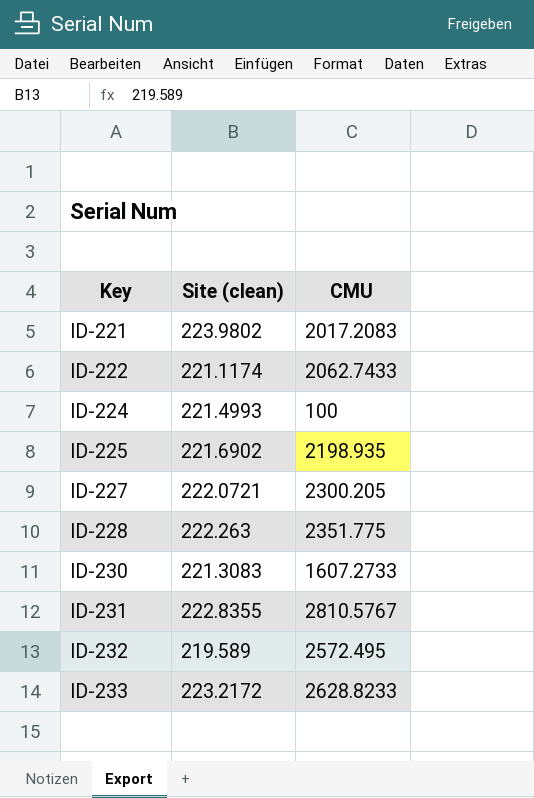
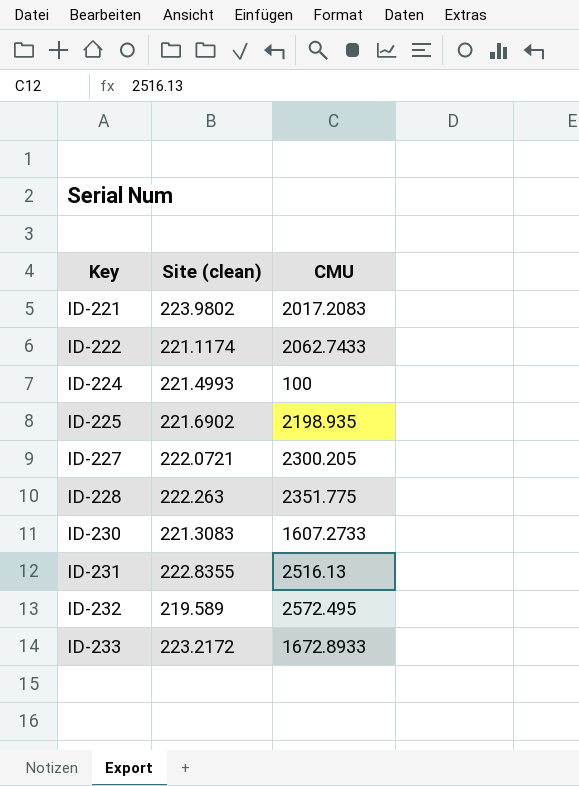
ID-231 | CMU: 2810.5767 -> 2516.13
ID-233 | CMU: 2628.8233 -> 1672.8933

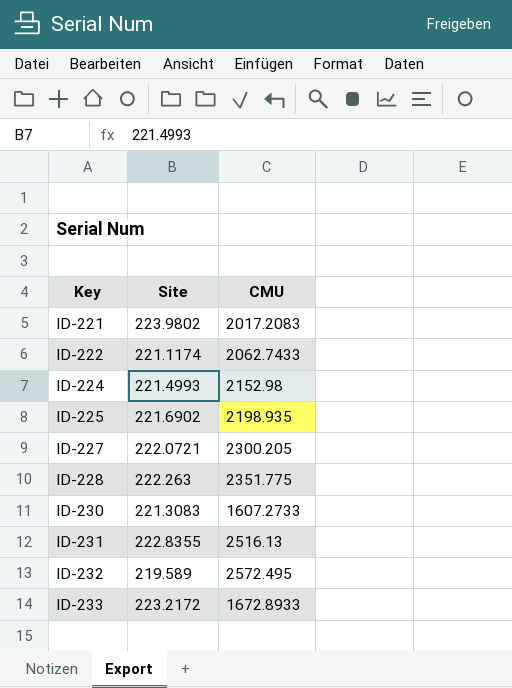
column name: Site (clean) -> Site
ID-224 | CMU: 100 -> 2152.98

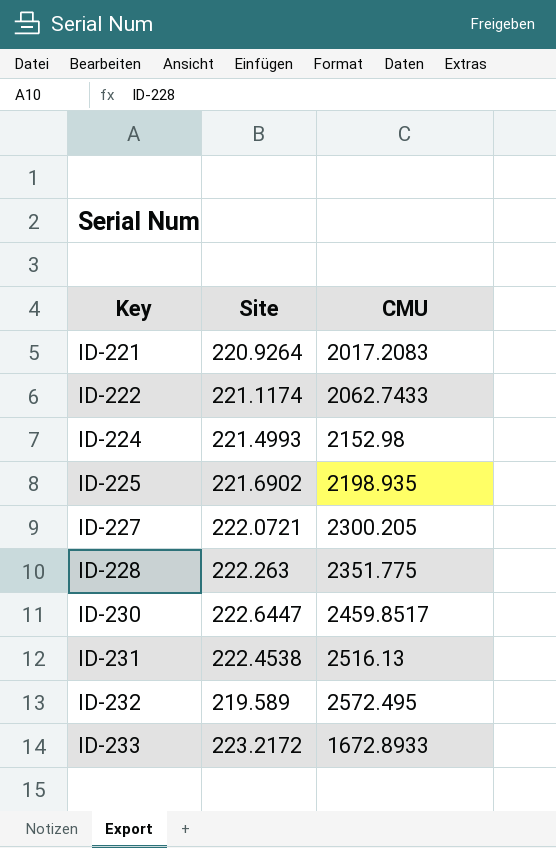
ID-221 | Site: 223.9802 -> 220.9264
ID-230 | Site: 221.3083 -> 222.6447
ID-230 | CMU: 1607.2733 -> 2459.8517
ID-231 | Site: 222.8355 -> 222.4538

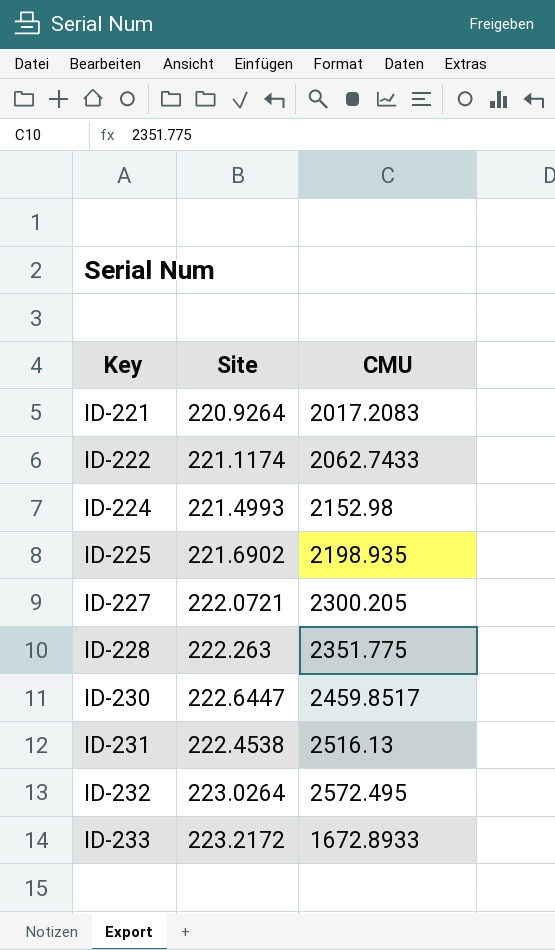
ID-232 | Site: 219.589 -> 223.0264

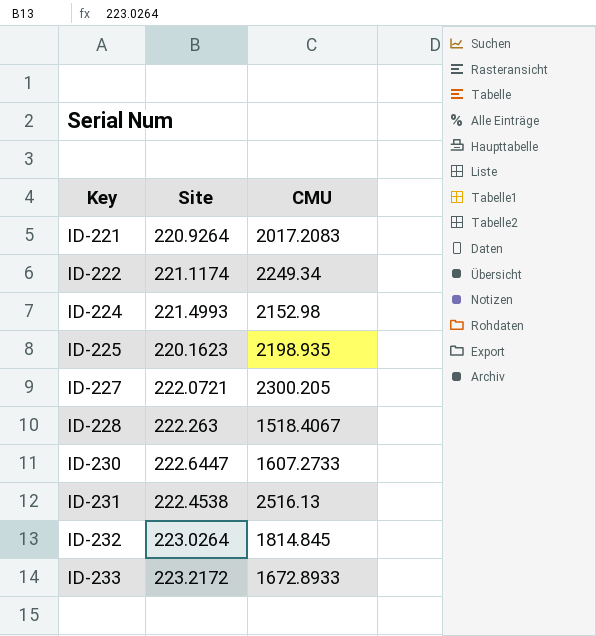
ID-222 | CMU: 2062.7433 -> 2249.34
ID-225 | Site: 221.6902 -> 220.1623
ID-228 | CMU: 2351.775 -> 1518.4067
ID-230 | CMU: 2459.8517 -> 1607.2733
ID-232 | CMU: 2572.495 -> 1814.845

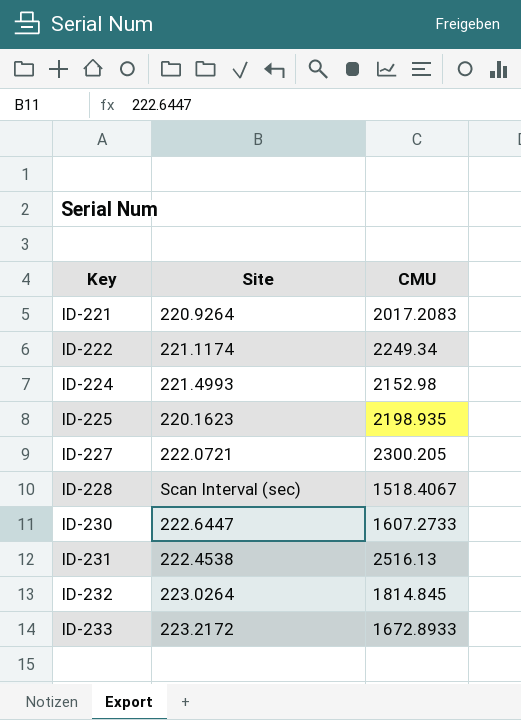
ID-228 | Site: 222.263 -> Scan Interval (sec)

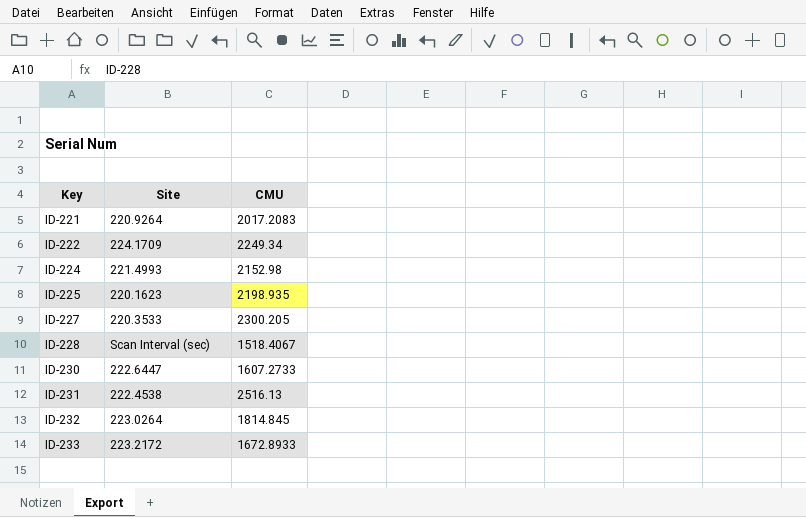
ID-222 | Site: 221.1174 -> 224.1709
ID-227 | Site: 222.0721 -> 220.3533

